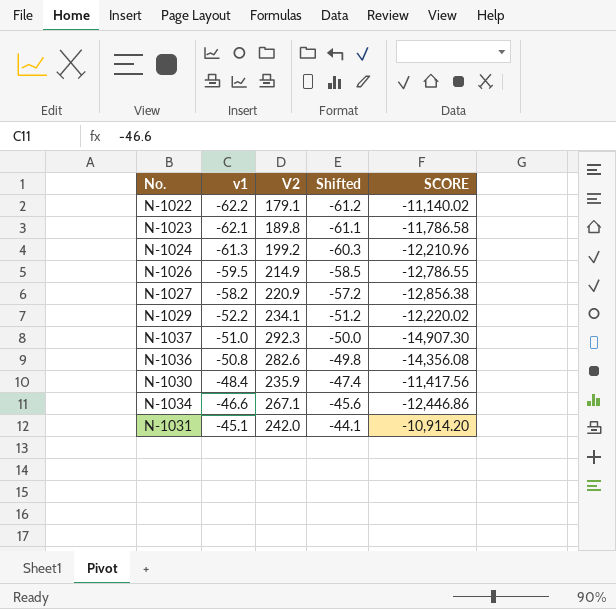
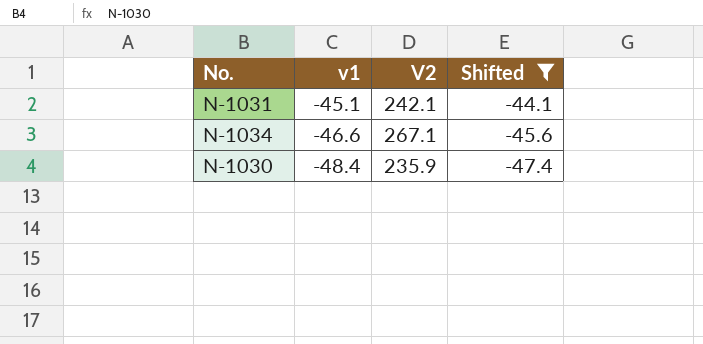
filter: none -> Shifted >= -47.4
row order: v1 ascending -> v1 descending
column SCORE | formula: [v1] * [V2] -> none
N-1031 | V2: 242.0 -> 242.1

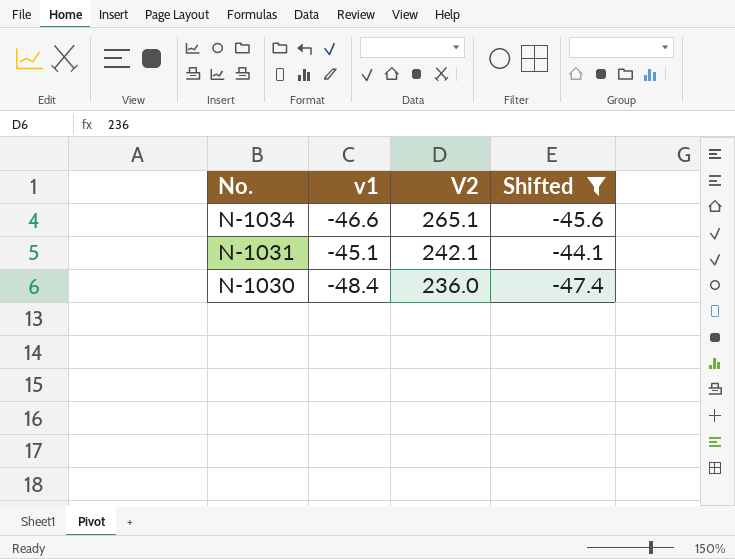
row order: v1 descending -> No. descending
N-1034 | V2: 267.1 -> 265.1
N-1030 | V2: 235.9 -> 236.0

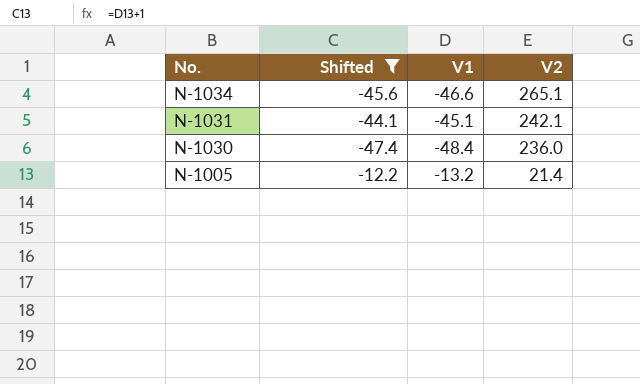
column Shifted | position: 4 -> 2
column name: v1 -> V1
row N-1005: none -> -12.2 | -13.2 | 21.4

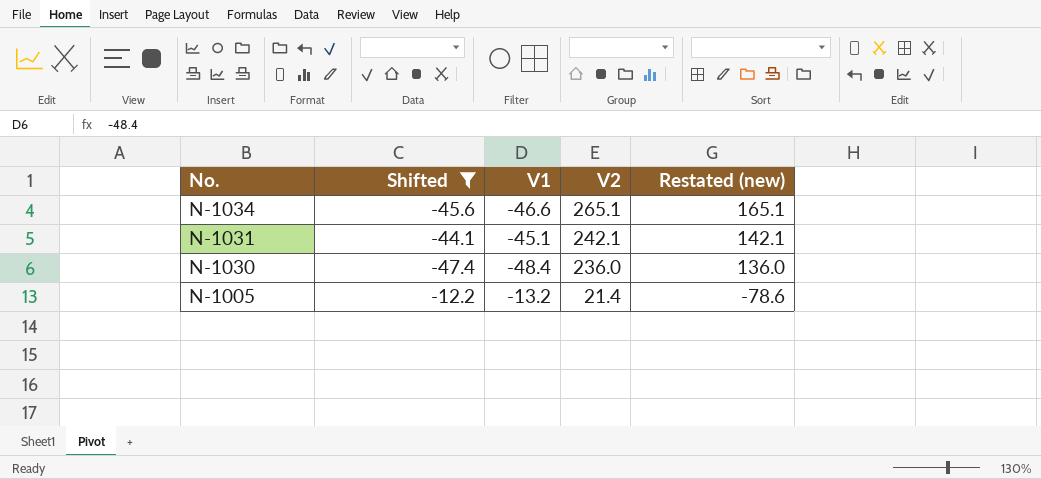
column Restated (new) | formula: none -> [V2] - 100

